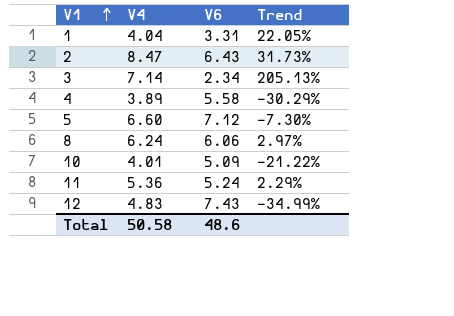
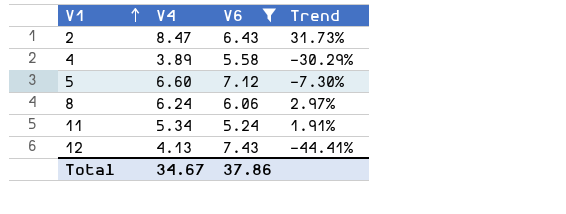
filter: none -> V6 >= 5.24
11 | V4: 5.36 -> 5.34
11 | Trend: 2.29% -> 1.91%
12 | V4: 4.83 -> 4.13
12 | Trend: -34.99% -> -44.41%
Total | V4: 50.58 -> 34.67
Total | V6: 48.6 -> 37.86

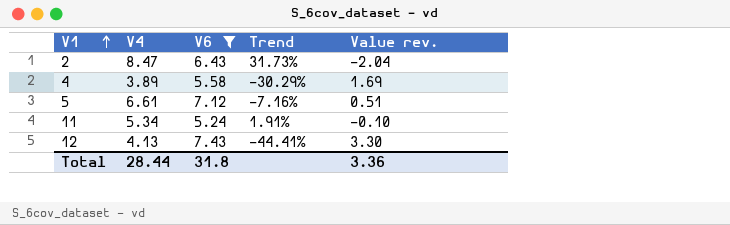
column Value rev. | formula: none -> [V6] - [V4]
row 8: 6.24 | 6.06 | 2.97% -> none
5 | V4: 6.60 -> 6.61
5 | Trend: -7.30% -> -7.16%
Total | V4: 34.67 -> 28.44
Total | V6: 37.86 -> 31.8

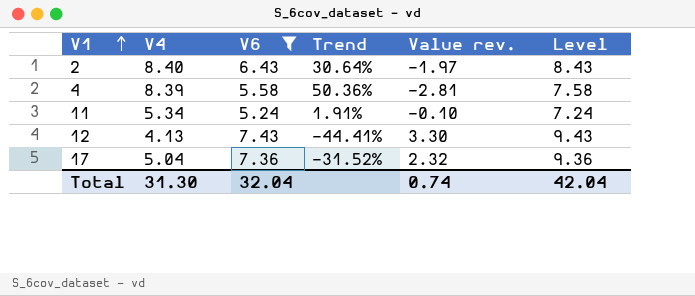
column Level | formula: none -> [V6] + 2
row 5: 6.61 | 7.12 | -7.16% | 0.51 -> none
2 | V4: 8.47 -> 8.40
2 | Trend: 31.73% -> 30.64%
2 | Value rev.: -2.04 -> -1.97
4 | V4: 3.89 -> 8.39
4 | Trend: -30.29% -> 50.36%
4 | Value rev.: 1.69 -> -2.81
row 17: none -> 5.04 | 7.36 | -31.52% | 2.32 | 9.36
Total | V4: 28.44 -> 31.30
Total | V6: 31.8 -> 32.04
Total | Value rev.: 3.36 -> 0.74

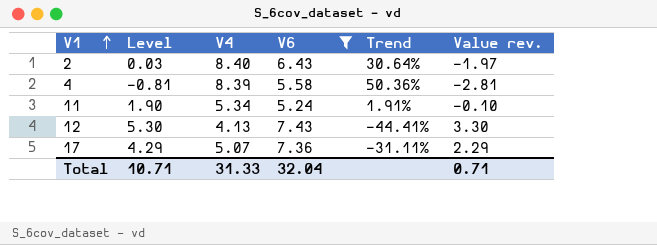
column Level | formula: [V6] + 2 -> [Value rev.] + 2
column Level | position: 6 -> 2
17 | V4: 5.04 -> 5.07
17 | Trend: -31.52% -> -31.11%
17 | Value rev.: 2.32 -> 2.29
Total | Level: 42.04 -> 10.71
Total | V4: 31.30 -> 31.33
Total | Value rev.: 0.74 -> 0.71

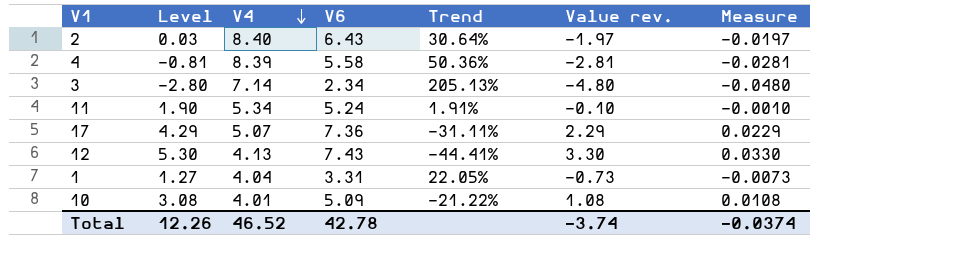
filter: V6 >= 5.24 -> none
row order: V1 ascending -> V4 descending
column Measure | formula: none -> [Value rev.] * 0.01
Total | Level: 10.71 -> 12.26
Total | V4: 31.33 -> 46.52
Total | V6: 32.04 -> 42.78
Total | Value rev.: 0.71 -> -3.74

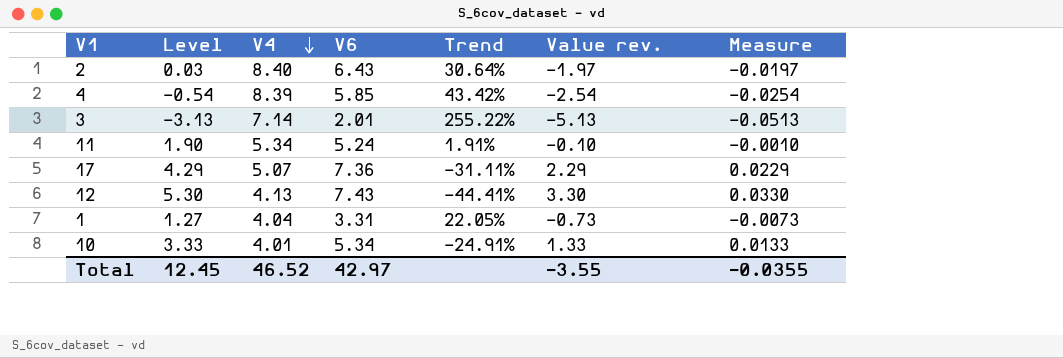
4 | Level: -0.81 -> -0.54
4 | V6: 5.58 -> 5.85
4 | Trend: 50.36% -> 43.42%
4 | Value rev.: -2.81 -> -2.54
4 | Measure: -0.0281 -> -0.0254
3 | Level: -2.80 -> -3.13
3 | V6: 2.34 -> 2.01
3 | Trend: 205.13% -> 255.22%
3 | Value rev.: -4.80 -> -5.13
3 | Measure: -0.0480 -> -0.0513
10 | Level: 3.08 -> 3.33
10 | V6: 5.09 -> 5.34
10 | Trend: -21.22% -> -24.91%
10 | Value rev.: 1.08 -> 1.33
10 | Measure: 0.0108 -> 0.0133
Total | Level: 12.26 -> 12.45
Total | V6: 42.78 -> 42.97
Total | Value rev.: -3.74 -> -3.55
Total | Measure: -0.0374 -> -0.0355

